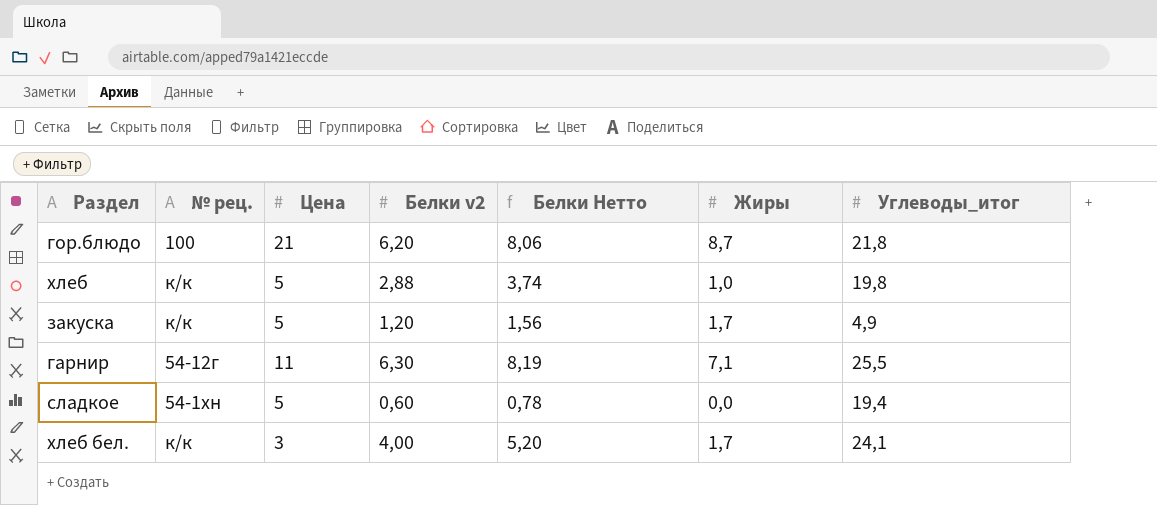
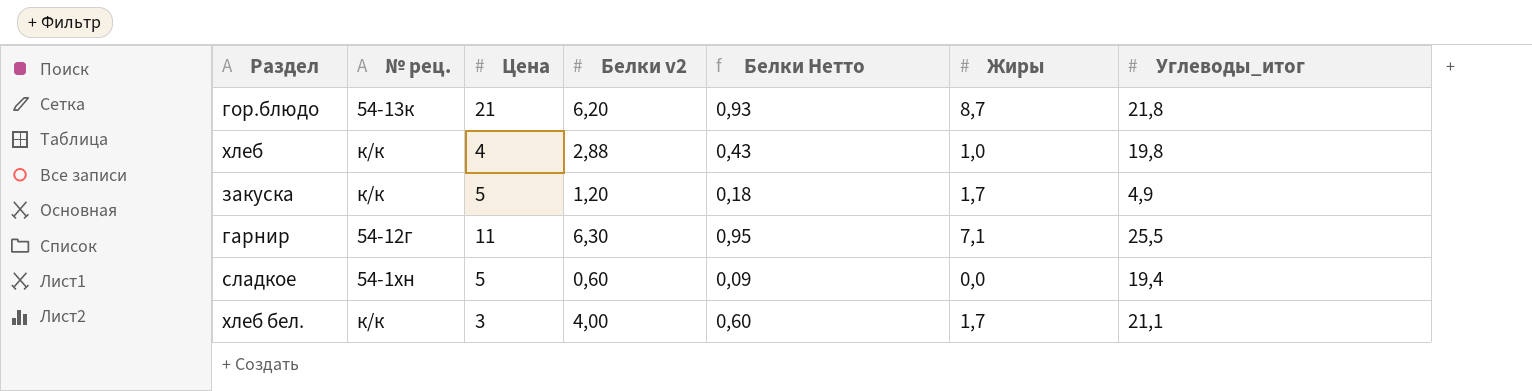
column Белки Нетто | formula: [Белки v2] * 1,3 -> [Белки v2] * 0,15
гор.блюдо | № рец.: 100 -> 54-13к
хлеб | Цена: 5 -> 4
хлеб бел. | Углеводы_итог: 24,1 -> 21,1

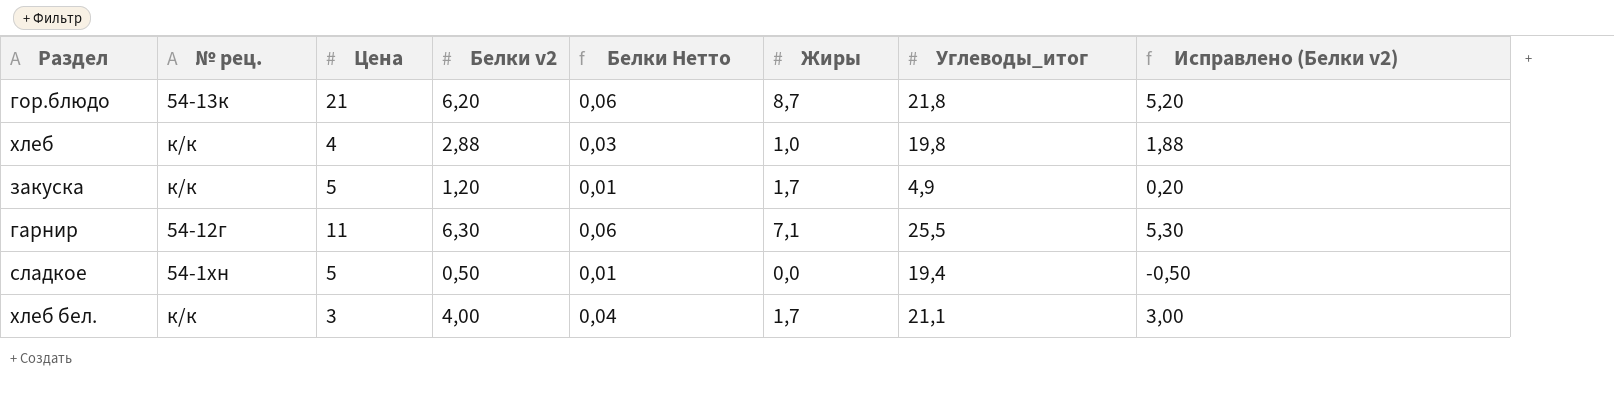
column Белки Нетто | formula: [Белки v2] * 0,15 -> [Белки v2] * 0,01
column Исправлено (Белки v2) | formula: none -> [Белки v2] - 1
сладкое | Белки v2: 0,60 -> 0,50

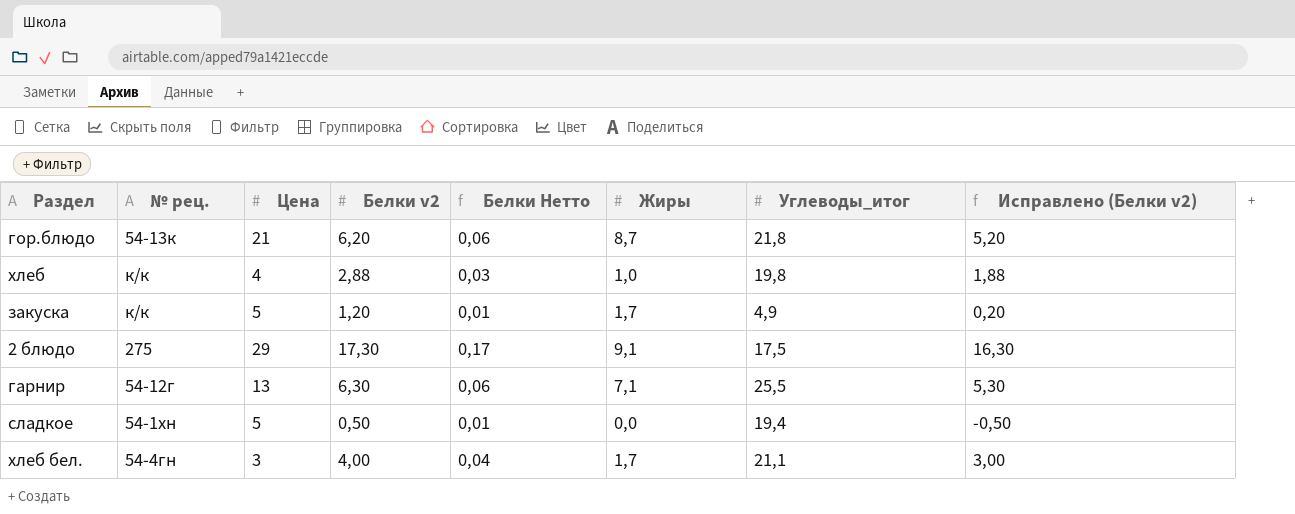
row 2 блюдо: none -> 275 | 29 | 17,30 | 0,17 | 9,1 | 17,5 | 16,30
гарнир | Цена: 11 -> 13
хлеб бел. | № рец.: к/к -> 54-4гн

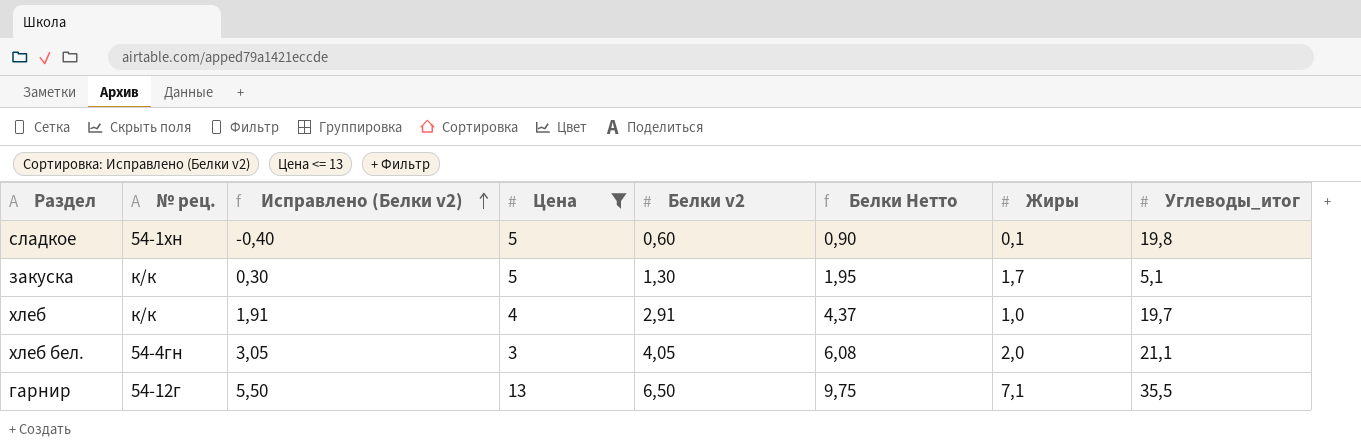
filter: none -> Цена <= 13
row order: none -> Исправлено (Белки v2) ascending
column Исправлено (Белки v2) | position: 8 -> 3
column Белки Нетто | formula: [Белки v2] * 0,01 -> [Белки v2] * 1,5
сладкое | Исправлено (Белки v2): -0,50 -> -0,40
сладкое | Белки v2: 0,50 -> 0,60
сладкое | Жиры: 0,0 -> 0,1
сладкое | Углеводы_итог: 19,4 -> 19,8
закуска | Исправлено (Белки v2): 0,20 -> 0,30
закуска | Белки v2: 1,20 -> 1,30
закуска | Углеводы_итог: 4,9 -> 5,1
хлеб | Исправлено (Белки v2): 1,88 -> 1,91
хлеб | Белки v2: 2,88 -> 2,91
хлеб | Углеводы_итог: 19,8 -> 19,7
хлеб бел. | Исправлено (Белки v2): 3,00 -> 3,05
хлеб бел. | Белки v2: 4,00 -> 4,05
хлеб бел. | Жиры: 1,7 -> 2,0
гарнир | Исправлено (Белки v2): 5,30 -> 5,50
гарнир | Белки v2: 6,30 -> 6,50
гарнир | Углеводы_итог: 25,5 -> 35,5

